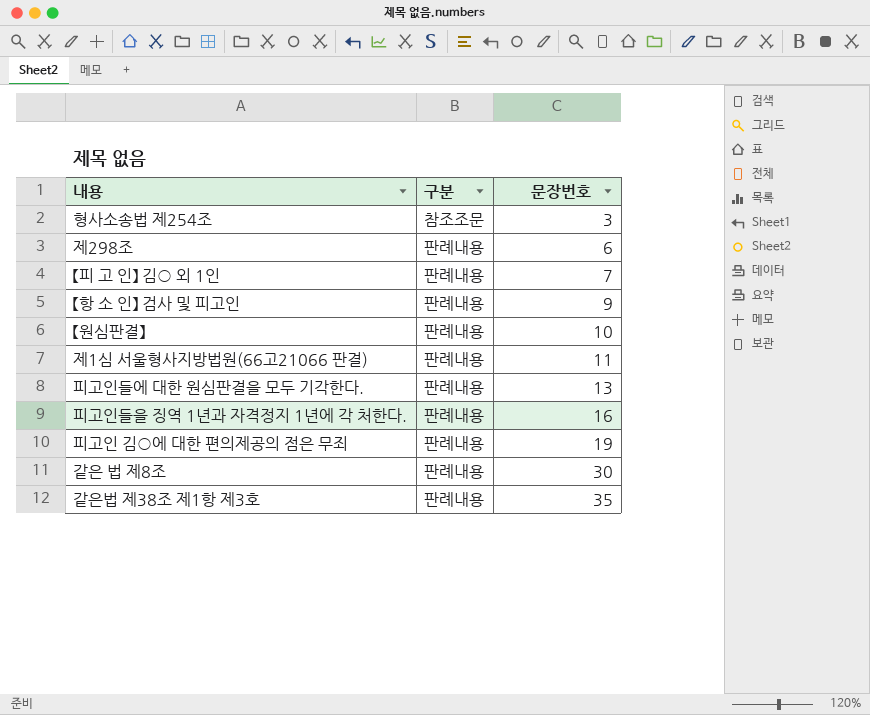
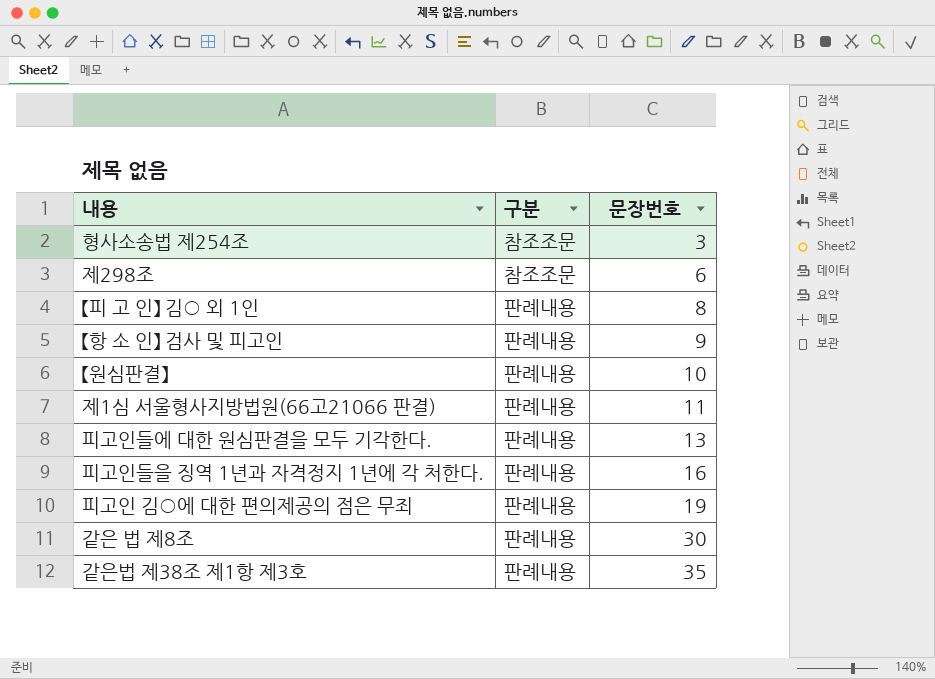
제298조 | 구분: 판례내용 -> 참조조문
【피 고 인】 김○ 외 1인 | 문장번호: 7 -> 8

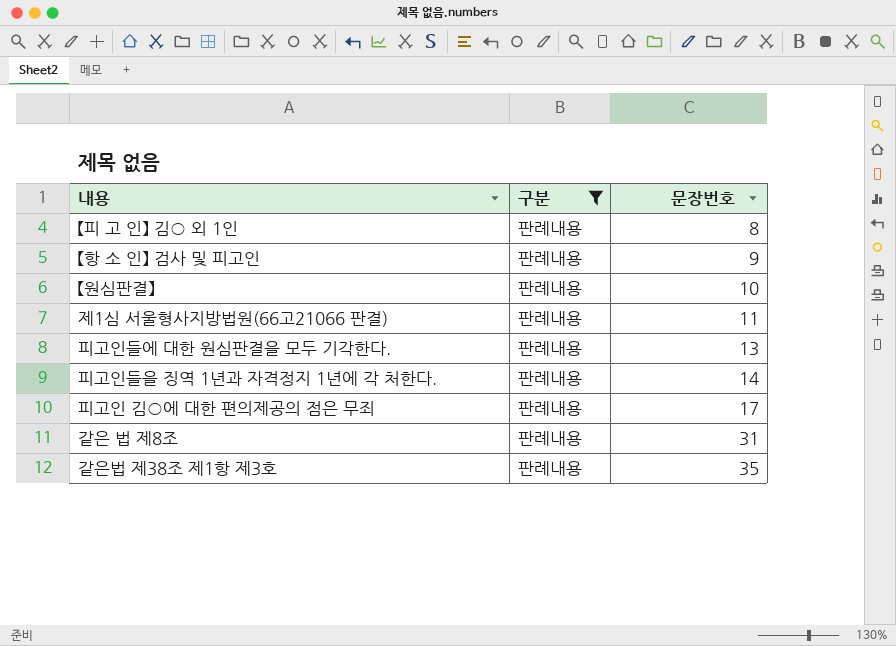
filter: none -> 구분 = 판례내용
피고인들을 징역 1년과 자격정지 1년에 각 처한다. | 문장번호: 16 -> 14
피고인 김○에 대한 편의제공의 점은 무죄 | 문장번호: 19 -> 17
같은 법 제8조 | 문장번호: 30 -> 31

